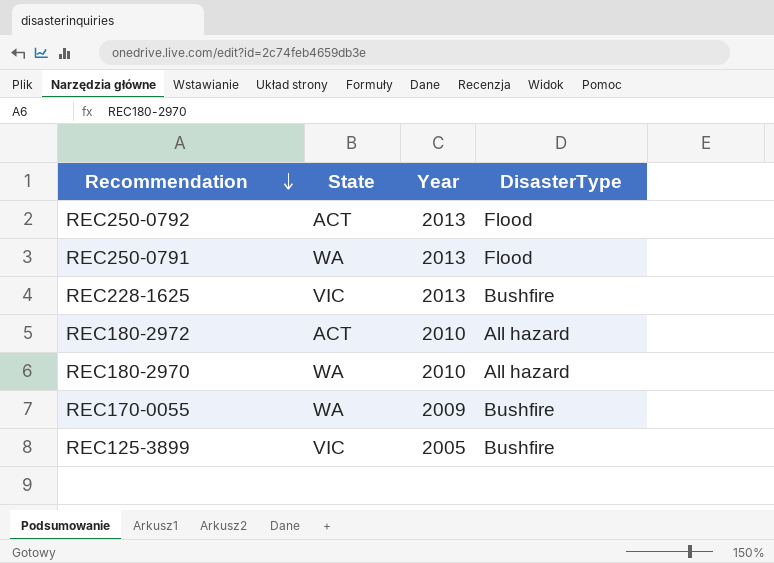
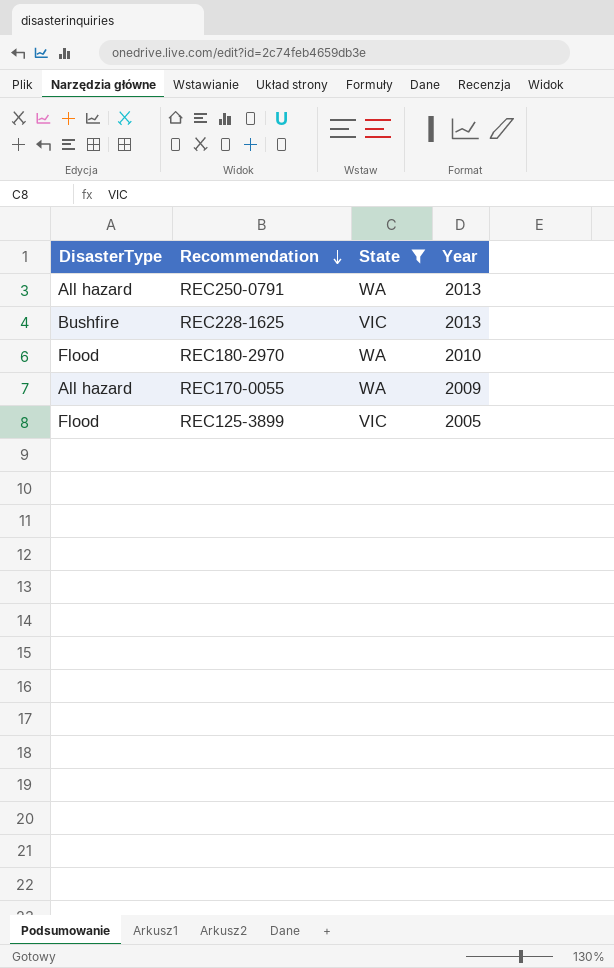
filter: none -> State != ACT
column DisasterType | position: 4 -> 1
REC250-0791 | DisasterType: Flood -> All hazard
REC180-2970 | DisasterType: All hazard -> Flood
REC170-0055 | DisasterType: Bushfire -> All hazard
REC125-3899 | DisasterType: Bushfire -> Flood

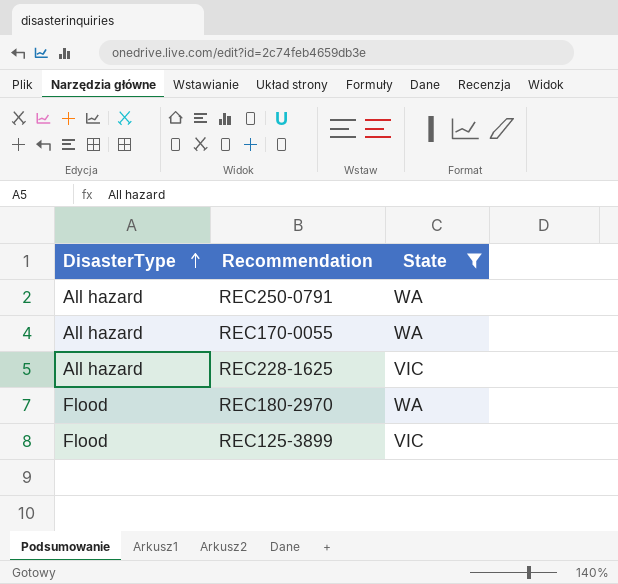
row order: Recommendation descending -> DisasterType ascending
column Year | position: 4 -> none
REC228-1625 | DisasterType: Bushfire -> All hazard

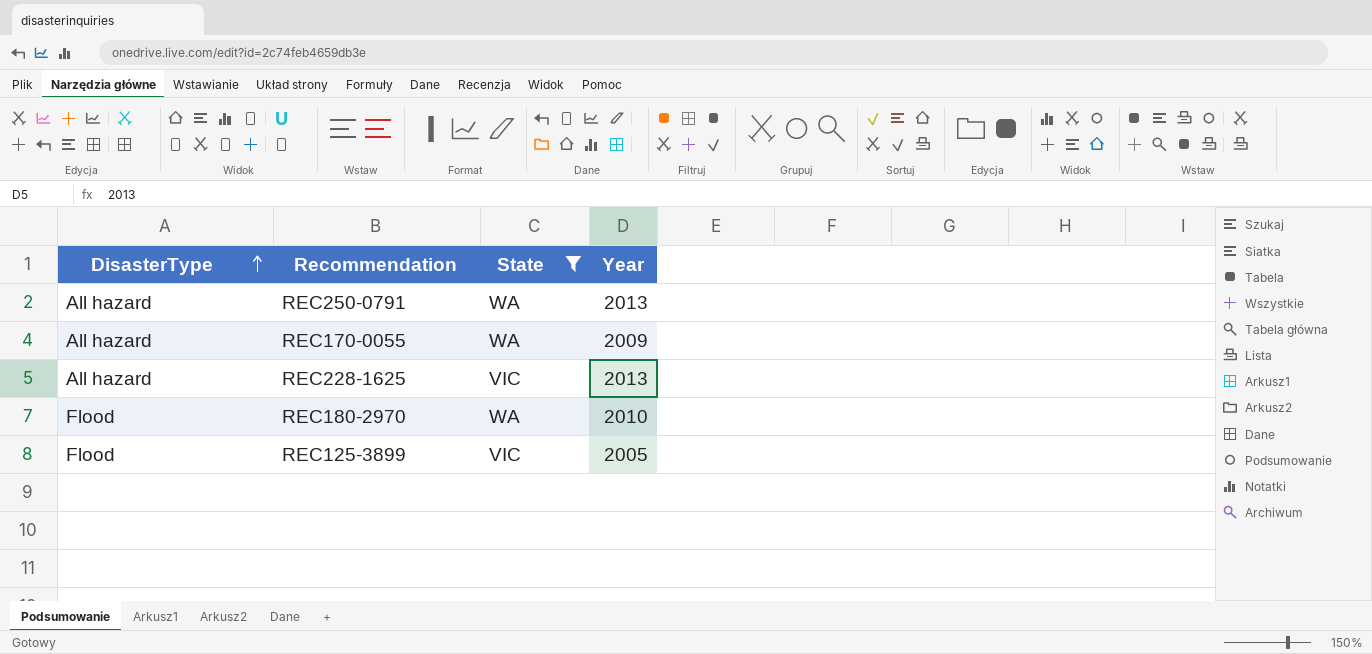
column Year | position: none -> 4

